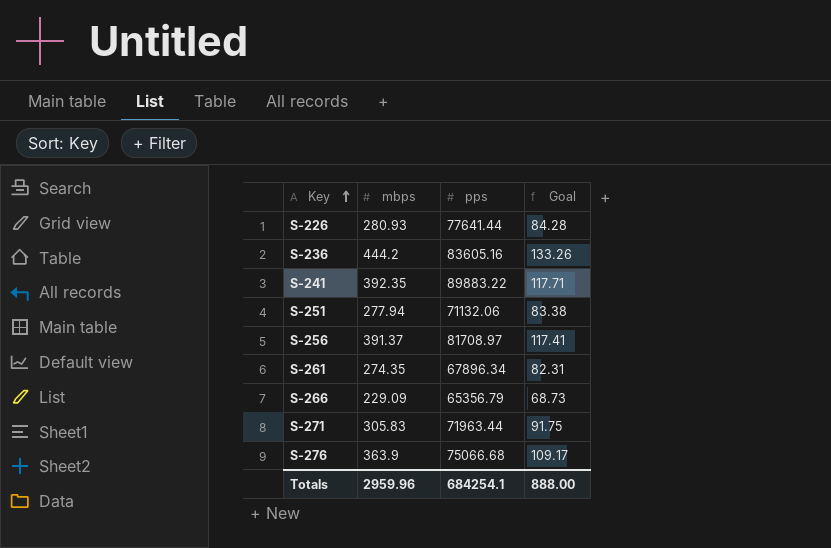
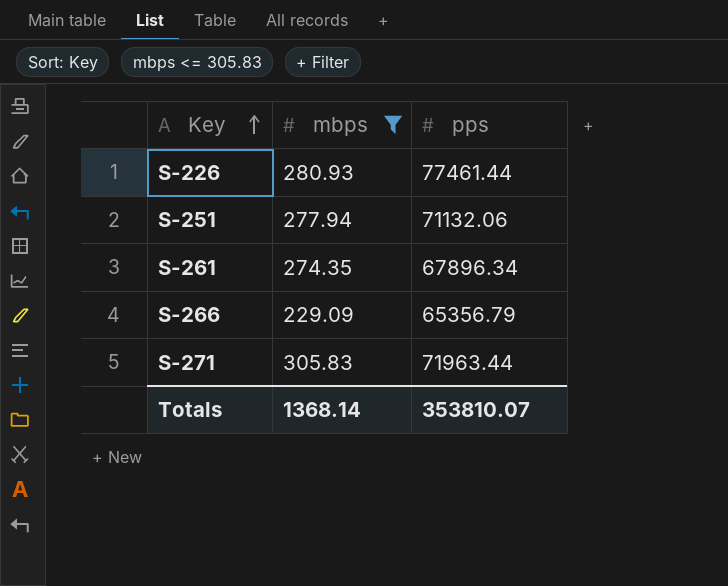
filter: none -> mbps <= 305.83
column Goal | formula: [mbps] * 0.3 -> none
S-226 | pps: 77641.44 -> 77461.44
Totals | mbps: 2959.96 -> 1368.14
Totals | pps: 684254.1 -> 353810.07

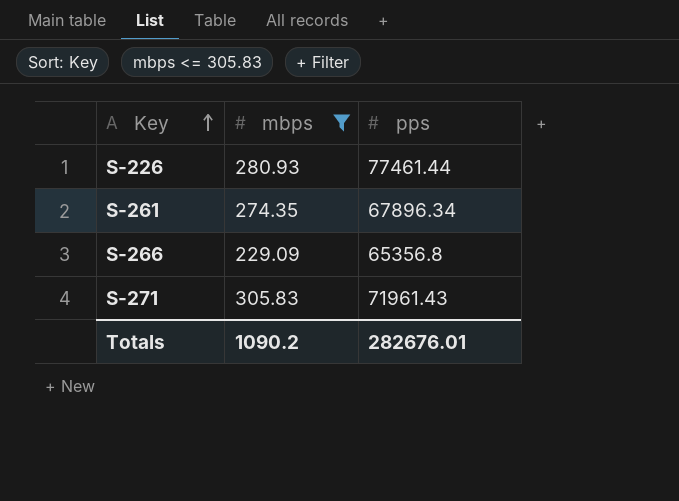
row S-251: 277.94 | 71132.06 -> none
S-266 | pps: 65356.79 -> 65356.8
S-271 | pps: 71963.44 -> 71961.43
Totals | mbps: 1368.14 -> 1090.2
Totals | pps: 353810.07 -> 282676.01

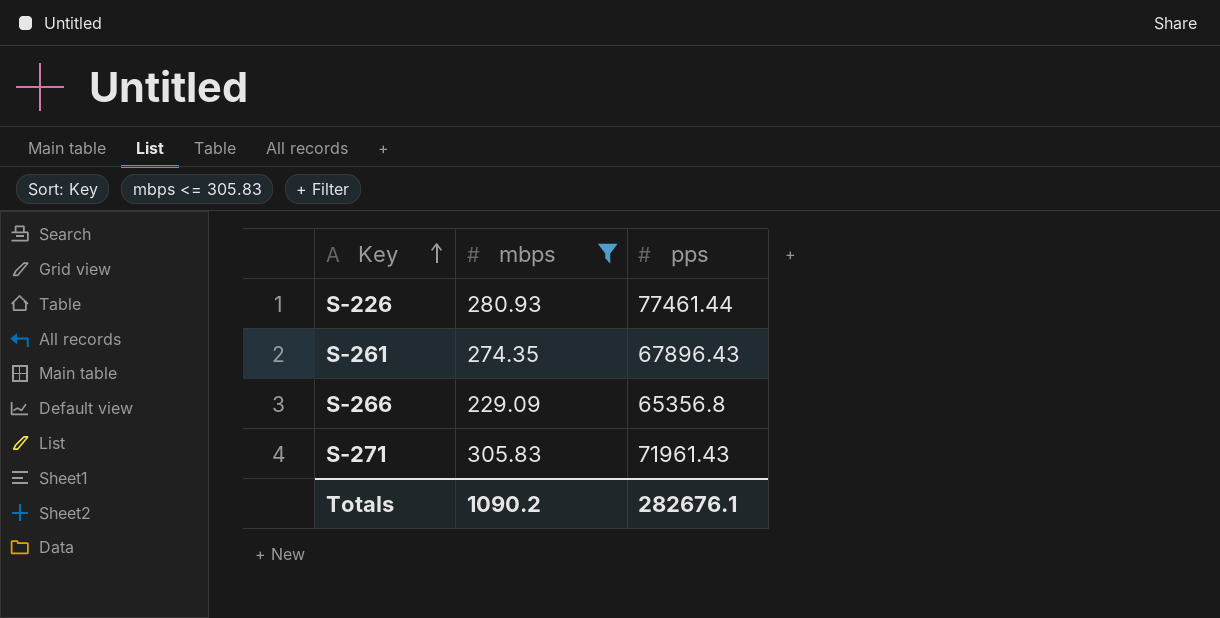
S-261 | pps: 67896.34 -> 67896.43
Totals | pps: 282676.01 -> 282676.1

